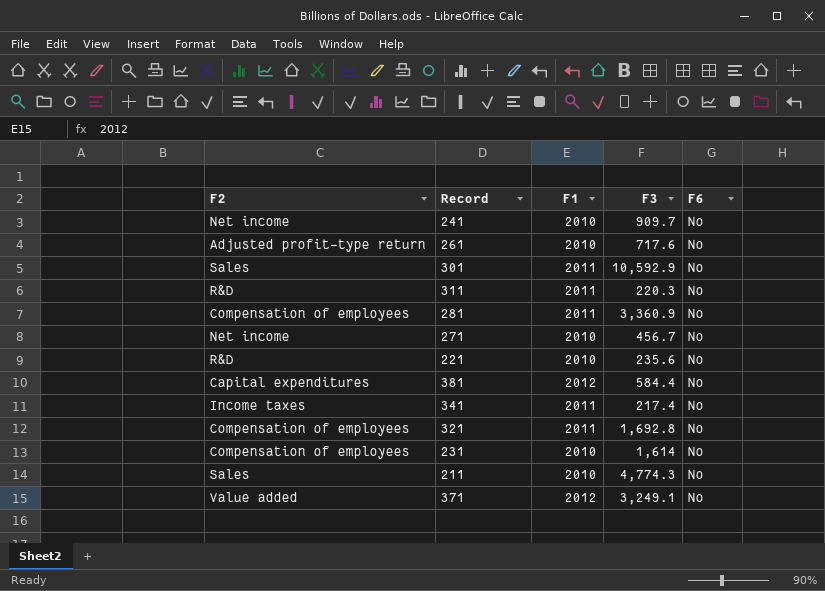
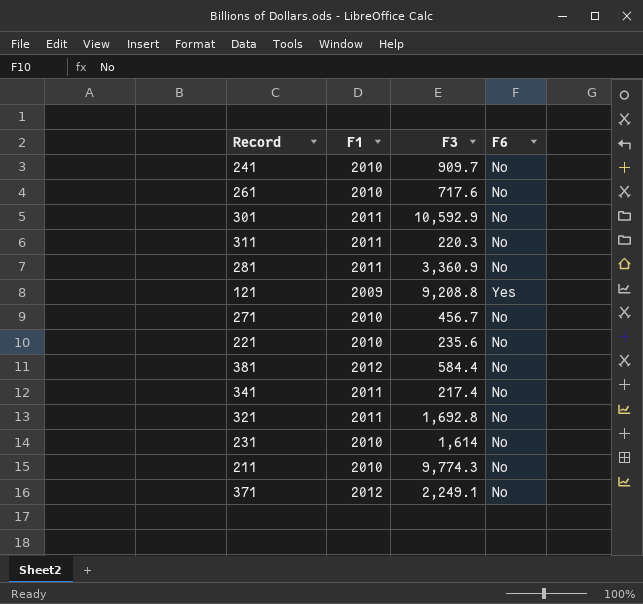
column F2 | position: 1 -> none
row 121: none -> 2009 | 9,208.8 | Yes
211 | F3: 4,774.3 -> 9,774.3
371 | F3: 3,249.1 -> 2,249.1

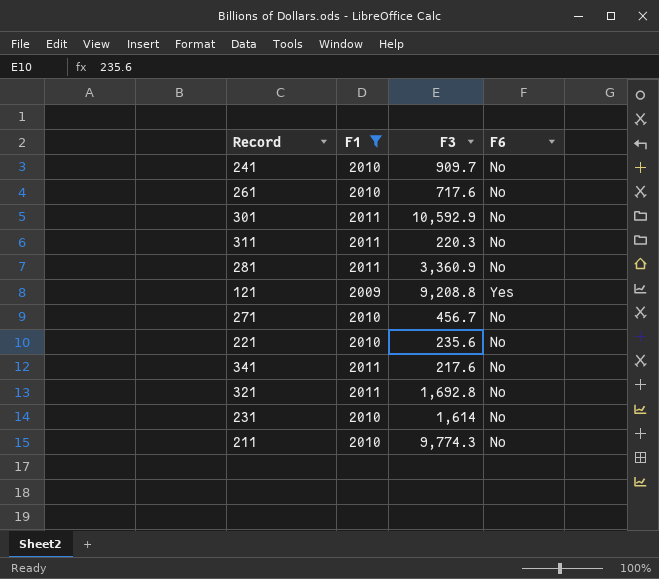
filter: none -> F1 != 2012
341 | F3: 217.4 -> 217.6

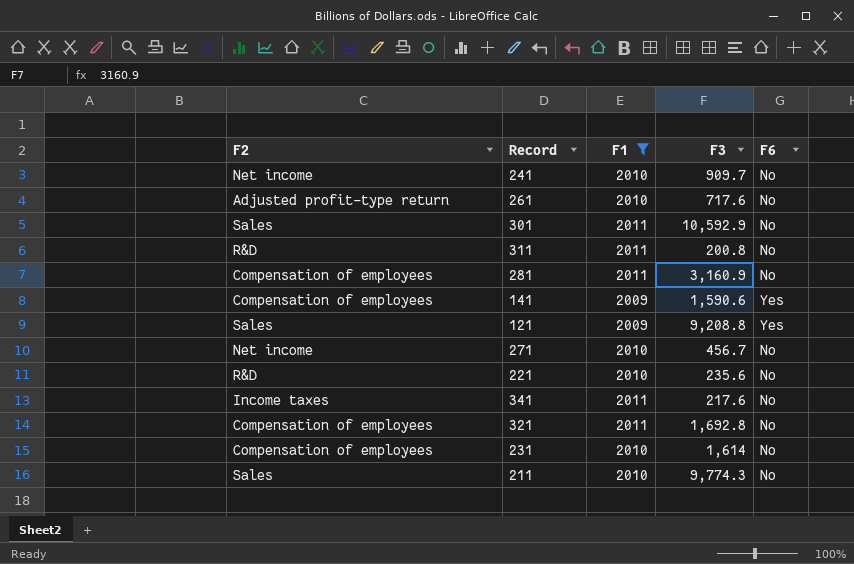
column F2 | position: none -> 1
311 | F3: 220.3 -> 200.8
281 | F3: 3,360.9 -> 3,160.9
row 141: none -> Compensation of employees | 2009 | 1,590.6 | Yes

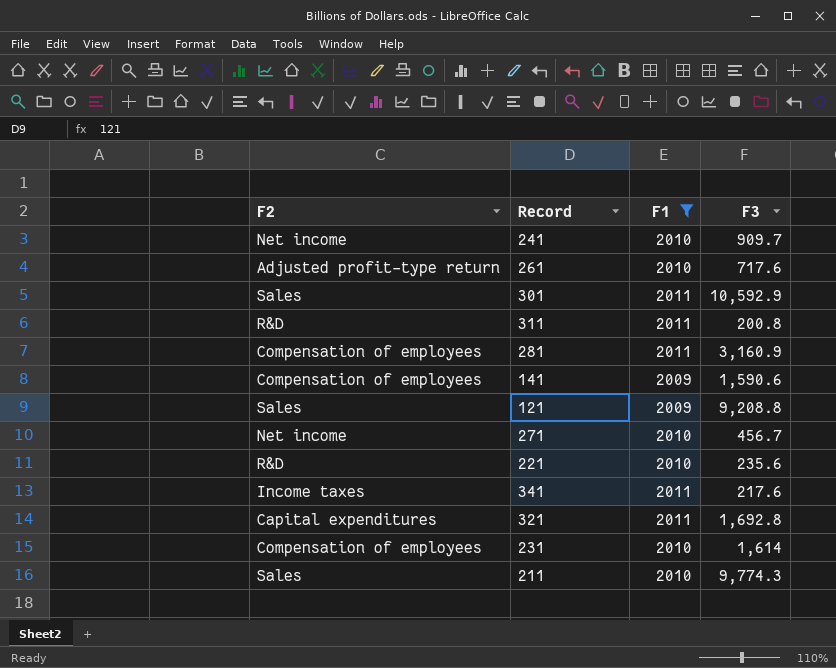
column F6 | position: 5 -> none
321 | F2: Compensation of employees -> Capital expenditures

